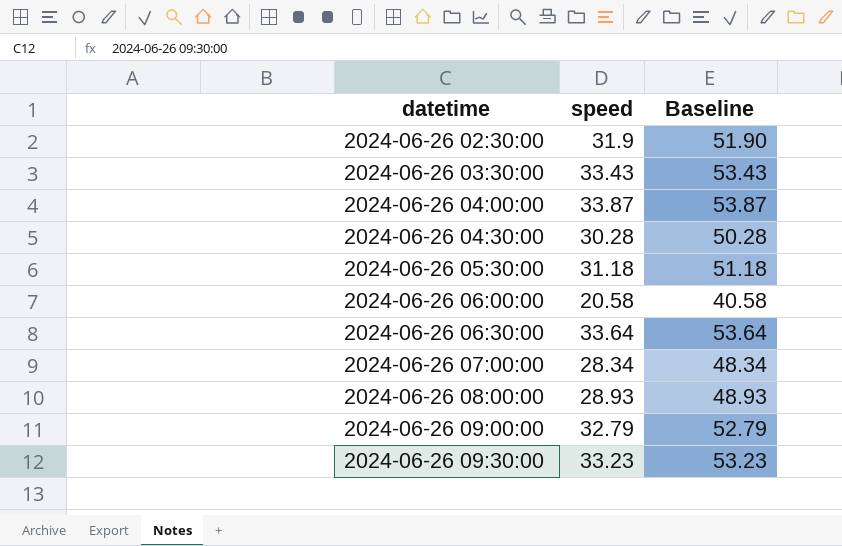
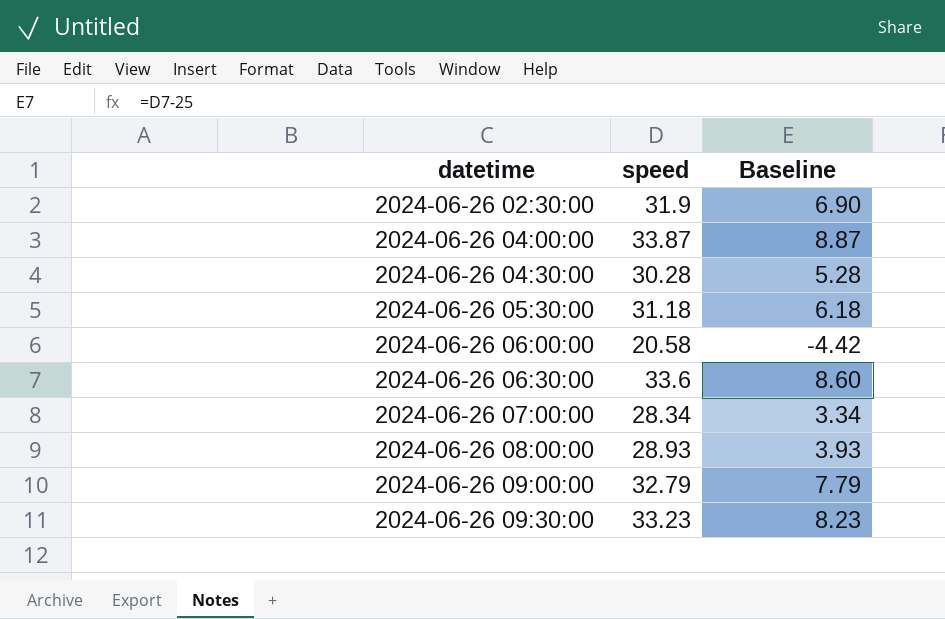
column Baseline | formula: [speed] + 20 -> [speed] - 25
row 2024-06-26 03:30:00: 33.43 | 53.43 -> none
2024-06-26 06:30:00 | speed: 33.64 -> 33.6

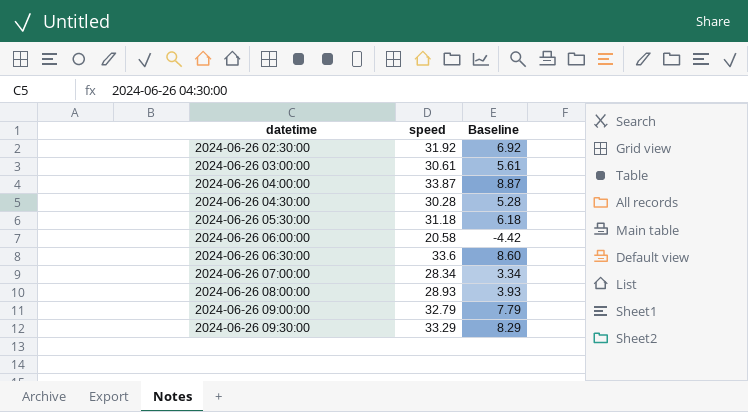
2024-06-26 02:30:00 | speed: 31.9 -> 31.92
2024-06-26 02:30:00 | Baseline: 6.90 -> 6.92
row 2024-06-26 03:00:00: none -> 30.61 | 5.61
2024-06-26 09:30:00 | speed: 33.23 -> 33.29
2024-06-26 09:30:00 | Baseline: 8.23 -> 8.29

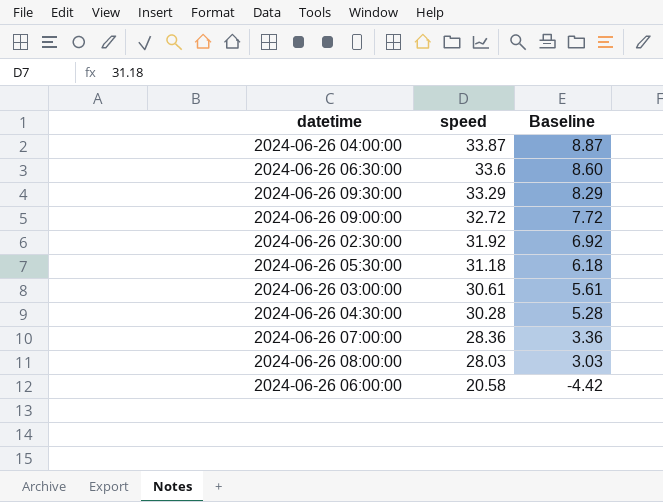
row order: datetime ascending -> speed descending
2024-06-26 09:00:00 | speed: 32.79 -> 32.72
2024-06-26 09:00:00 | Baseline: 7.79 -> 7.72
2024-06-26 07:00:00 | speed: 28.34 -> 28.36
2024-06-26 07:00:00 | Baseline: 3.34 -> 3.36
2024-06-26 08:00:00 | speed: 28.93 -> 28.03
2024-06-26 08:00:00 | Baseline: 3.93 -> 3.03

